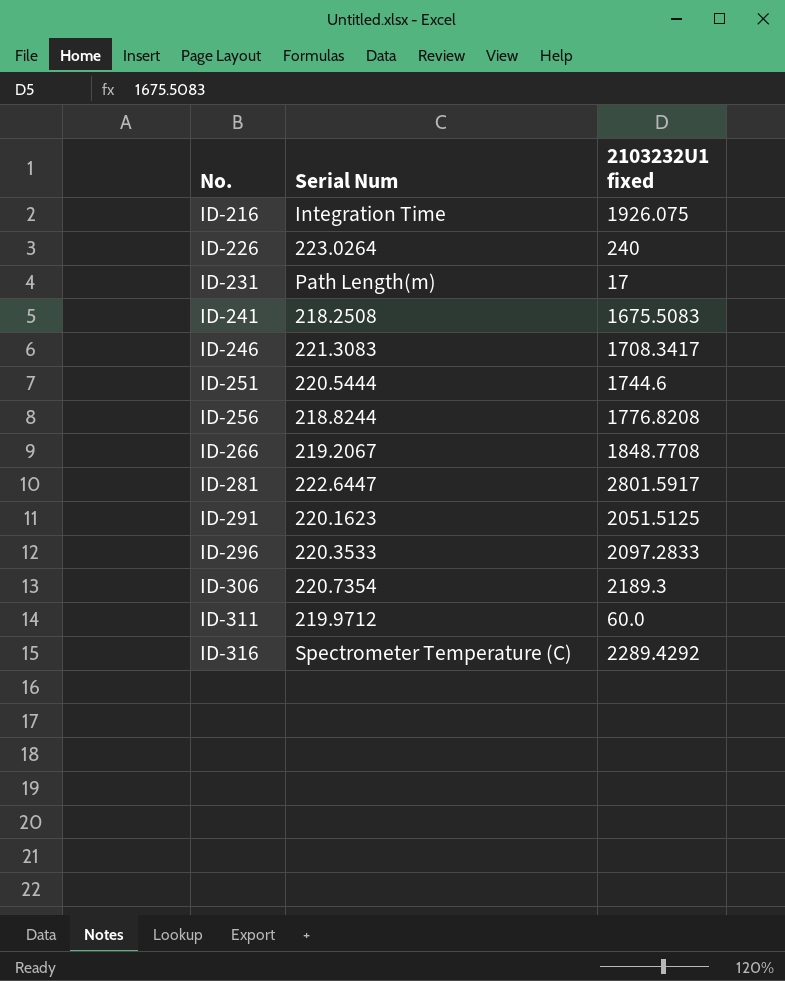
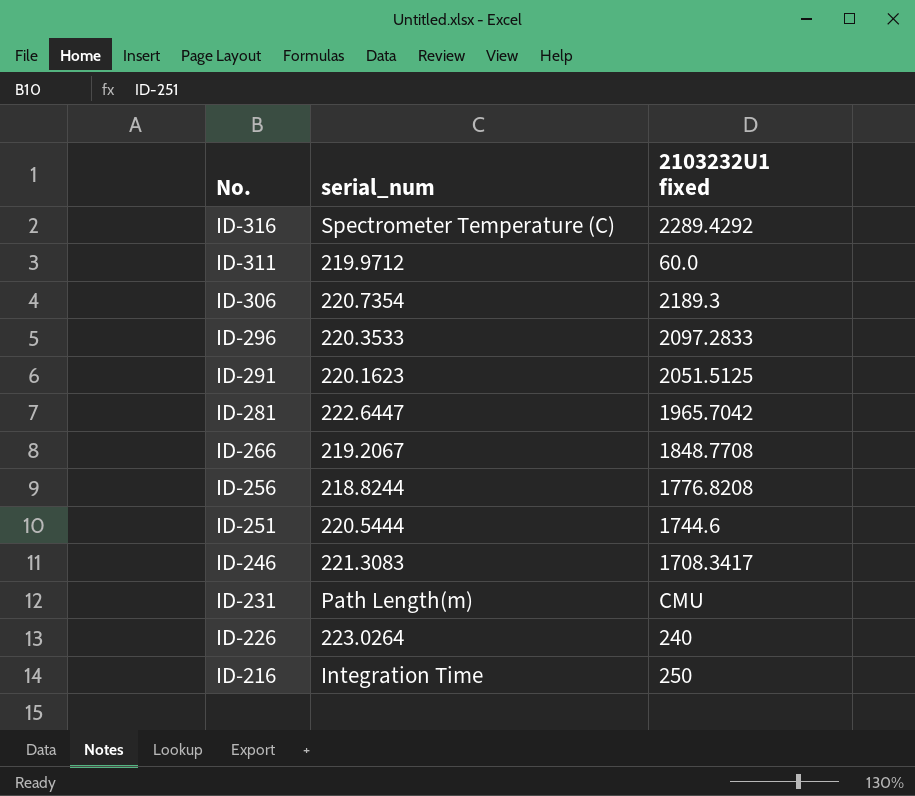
row order: No. ascending -> No. descending
column name: Serial Num -> serial_num
row ID-241: 218.2508 | 1675.5083 -> none
ID-281 | 2103232U1 fixed: 2801.5917 -> 1965.7042
ID-231 | 2103232U1 fixed: 17 -> CMU
ID-216 | 2103232U1 fixed: 1926.075 -> 250

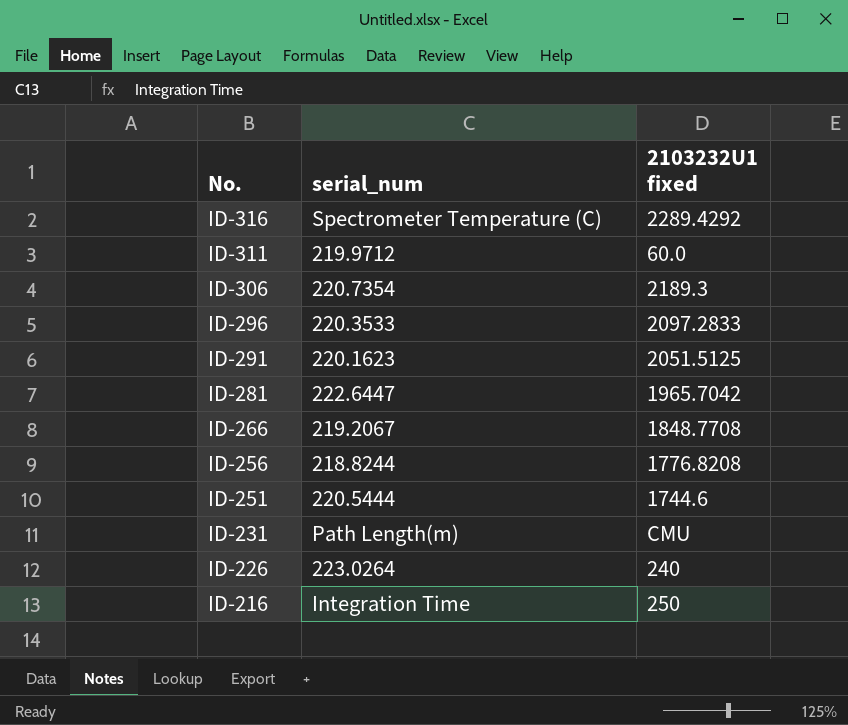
row ID-246: 221.3083 | 1708.3417 -> none

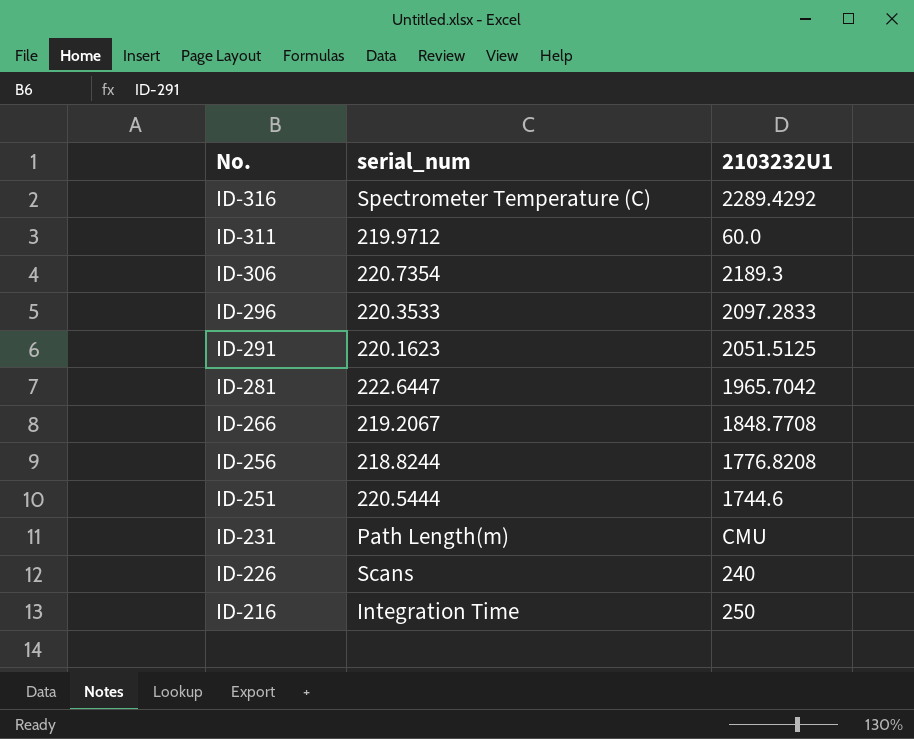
column name: 2103232U1 fixed -> 2103232U1
ID-226 | serial_num: 223.0264 -> Scans

